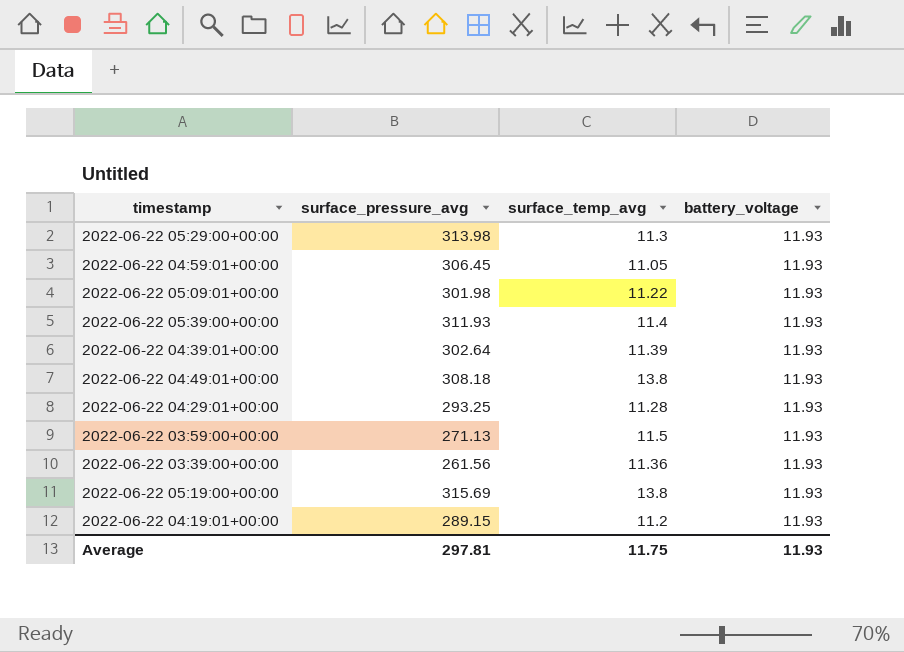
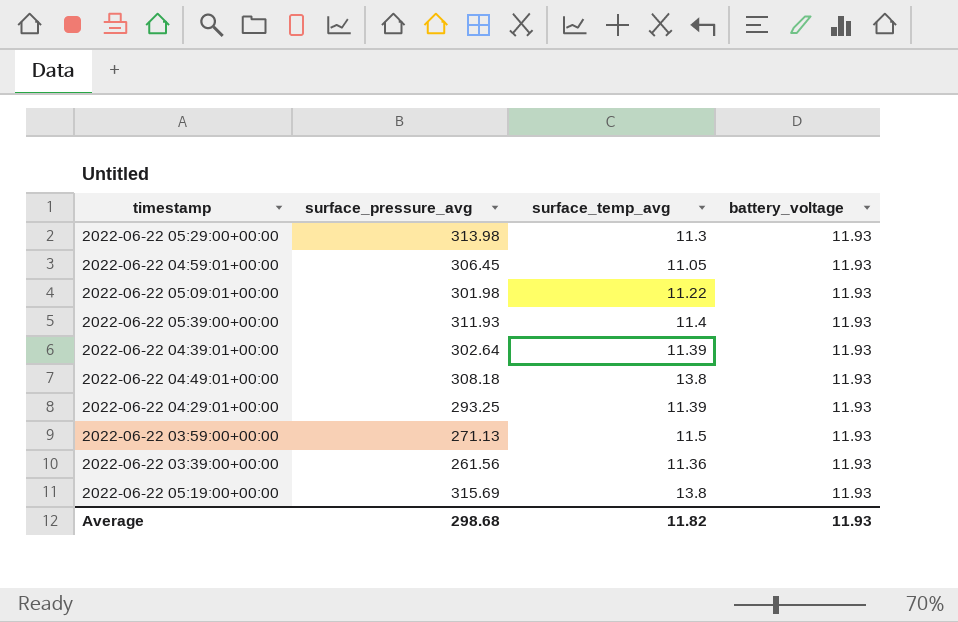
row 2022-06-22 04:19:01+00:00: 289.15 | 11.2 | 11.93 -> none
2022-06-22 04:29:01+00:00 | surface_temp_avg: 11.28 -> 11.39
Average | surface_pressure_avg: 297.81 -> 298.68
Average | surface_temp_avg: 11.75 -> 11.82

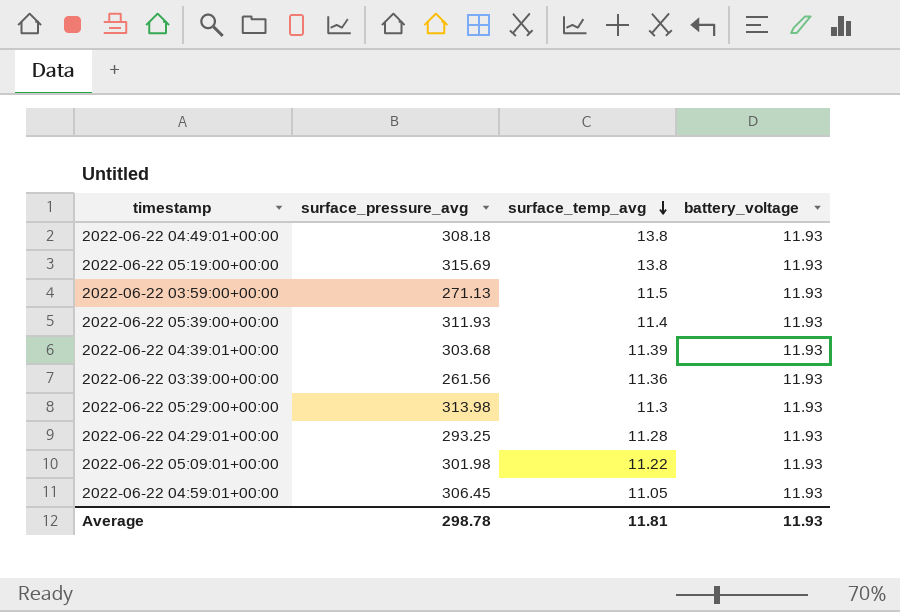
row order: none -> surface_temp_avg descending
2022-06-22 04:39:01+00:00 | surface_pressure_avg: 302.64 -> 303.68
2022-06-22 04:29:01+00:00 | surface_temp_avg: 11.39 -> 11.28
Average | surface_pressure_avg: 298.68 -> 298.78
Average | surface_temp_avg: 11.82 -> 11.81

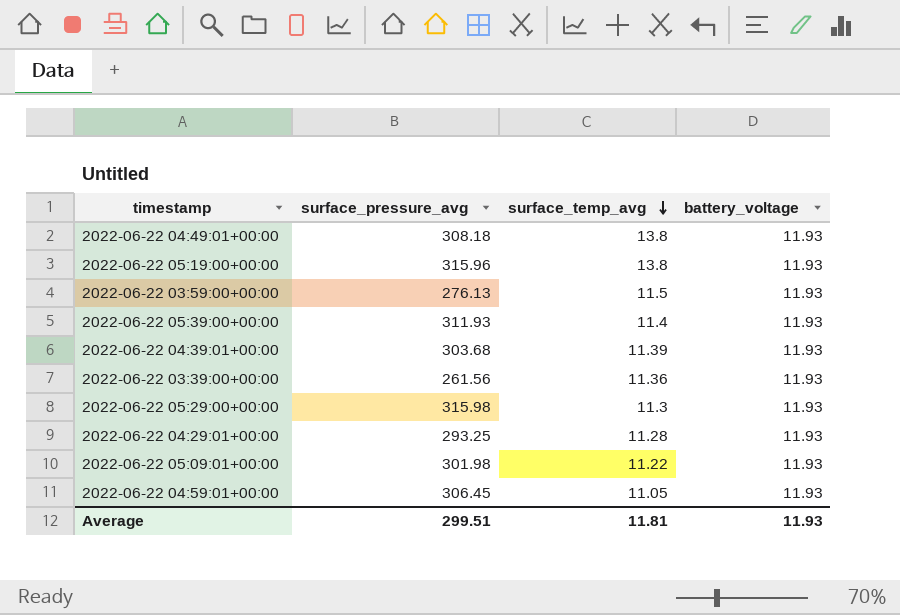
2022-06-22 05:19:00+00:00 | surface_pressure_avg: 315.69 -> 315.96
2022-06-22 03:59:00+00:00 | surface_pressure_avg: 271.13 -> 276.13
2022-06-22 05:29:00+00:00 | surface_pressure_avg: 313.98 -> 315.98
Average | surface_pressure_avg: 298.78 -> 299.51

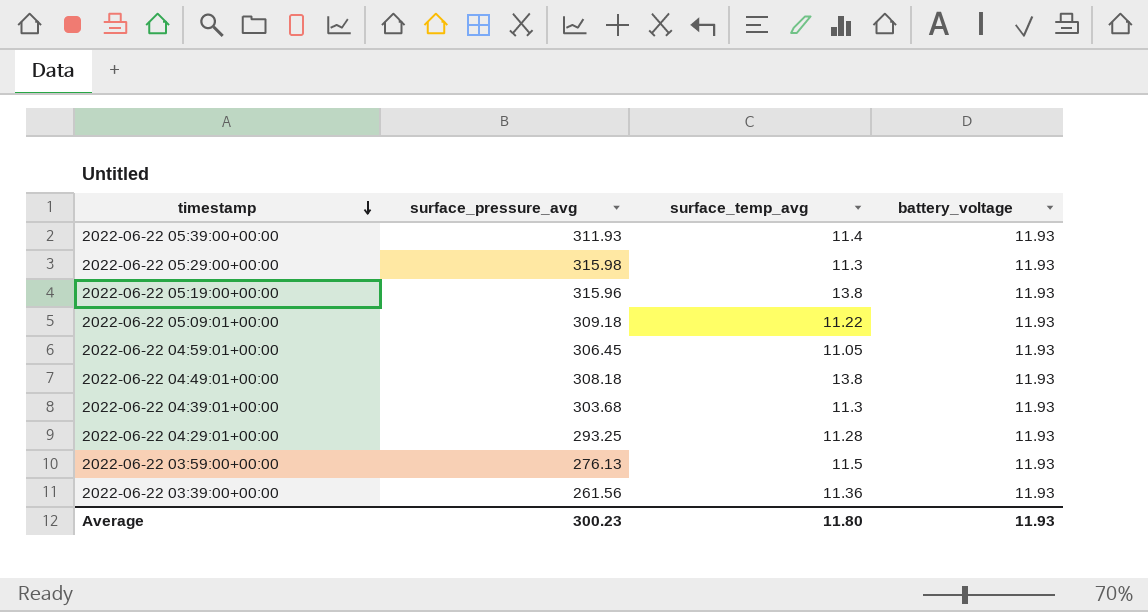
row order: surface_temp_avg descending -> timestamp descending
2022-06-22 05:09:01+00:00 | surface_pressure_avg: 301.98 -> 309.18
2022-06-22 04:39:01+00:00 | surface_temp_avg: 11.39 -> 11.3
Average | surface_pressure_avg: 299.51 -> 300.23
Average | surface_temp_avg: 11.81 -> 11.80

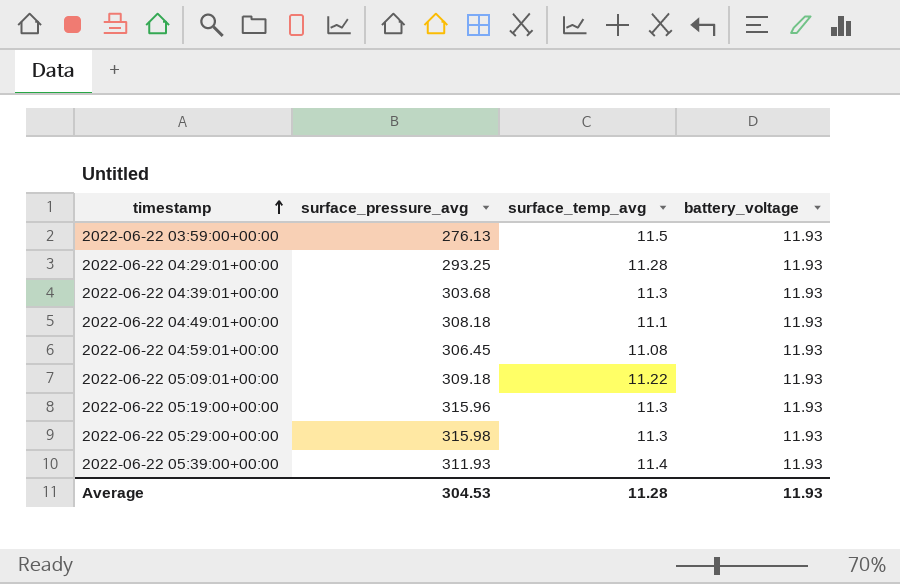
row order: timestamp descending -> timestamp ascending
row 2022-06-22 03:39:00+00:00: 261.56 | 11.36 | 11.93 -> none
2022-06-22 04:49:01+00:00 | surface_temp_avg: 13.8 -> 11.1
2022-06-22 04:59:01+00:00 | surface_temp_avg: 11.05 -> 11.08
2022-06-22 05:19:00+00:00 | surface_temp_avg: 13.8 -> 11.3
Average | surface_pressure_avg: 300.23 -> 304.53
Average | surface_temp_avg: 11.80 -> 11.28

